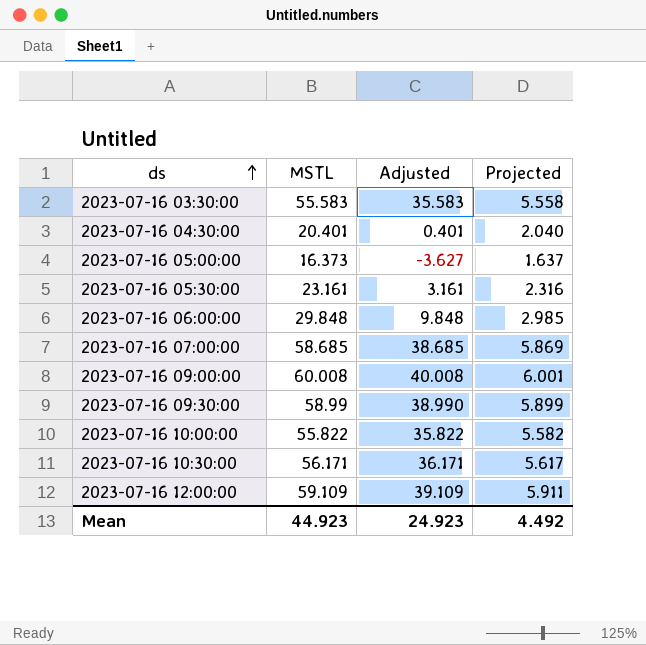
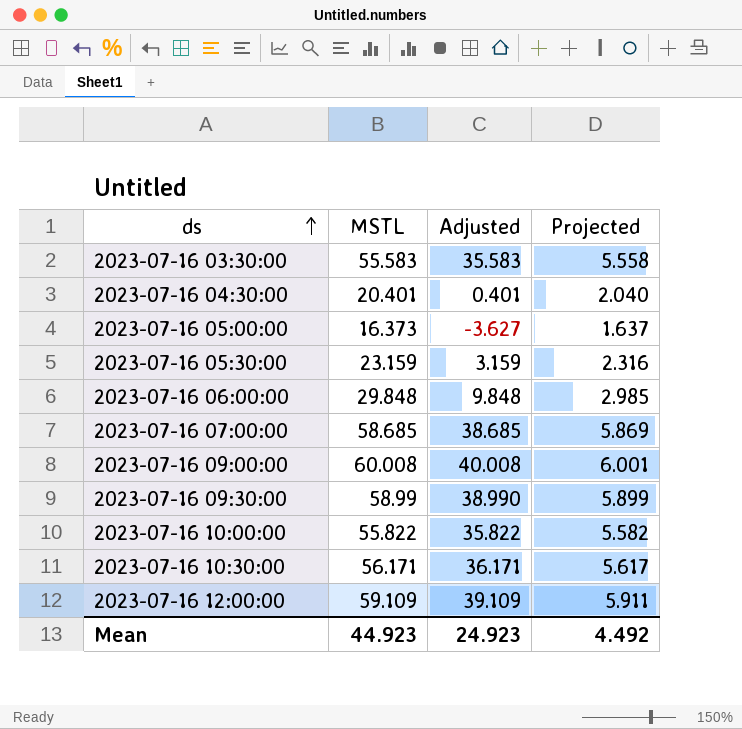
2023-07-16 05:30:00 | MSTL: 23.161 -> 23.159
2023-07-16 05:30:00 | Adjusted: 3.161 -> 3.159

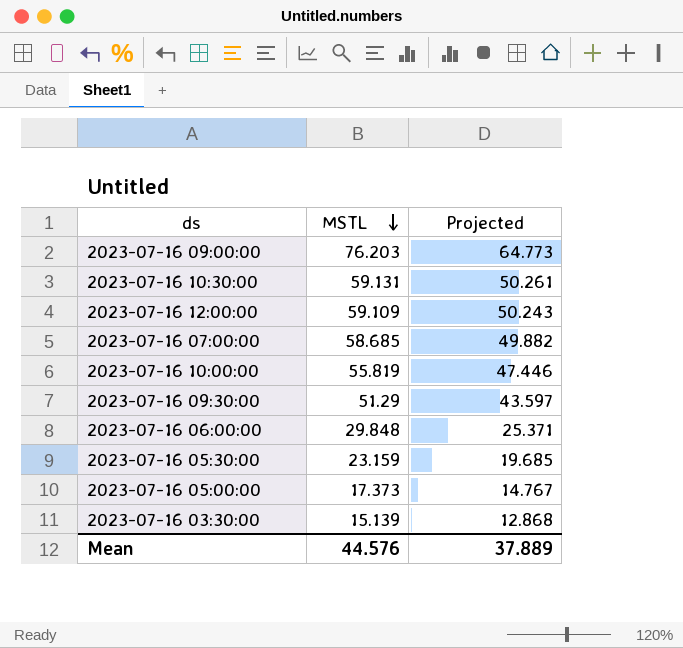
row order: ds ascending -> MSTL descending
column Adjusted | formula: [MSTL] - 20 -> none
column Projected | formula: [MSTL] * 0.1 -> [MSTL] * 0.85
row 2023-07-16 04:30:00: 20.401 | 0.401 | 2.040 -> none
2023-07-16 09:00:00 | MSTL: 60.008 -> 76.203
2023-07-16 10:30:00 | MSTL: 56.171 -> 59.131
2023-07-16 10:00:00 | MSTL: 55.822 -> 55.819
2023-07-16 09:30:00 | MSTL: 58.99 -> 51.29
2023-07-16 05:00:00 | MSTL: 16.373 -> 17.373
2023-07-16 03:30:00 | MSTL: 55.583 -> 15.139
Mean | MSTL: 44.923 -> 44.576
Mean | Projected: 4.492 -> 37.889

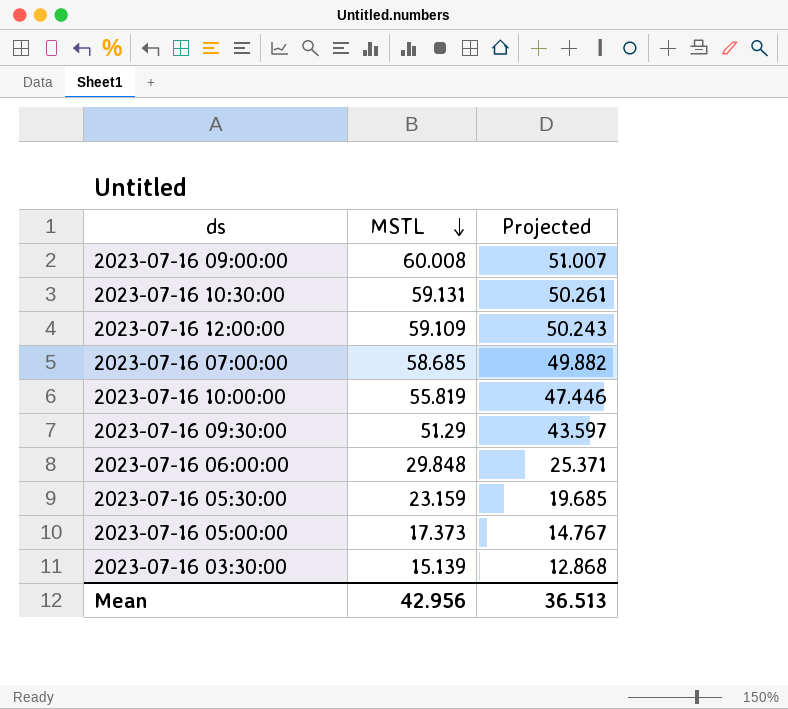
2023-07-16 09:00:00 | MSTL: 76.203 -> 60.008
2023-07-16 09:00:00 | Projected: 64.773 -> 51.007
Mean | MSTL: 44.576 -> 42.956
Mean | Projected: 37.889 -> 36.513

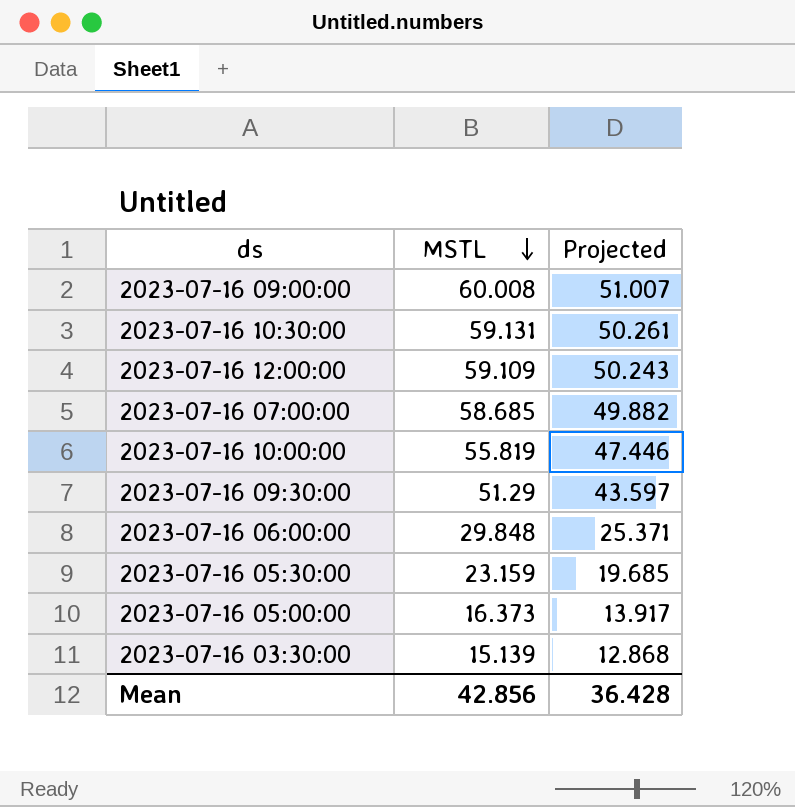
2023-07-16 05:00:00 | MSTL: 17.373 -> 16.373
2023-07-16 05:00:00 | Projected: 14.767 -> 13.917
Mean | MSTL: 42.956 -> 42.856
Mean | Projected: 36.513 -> 36.428

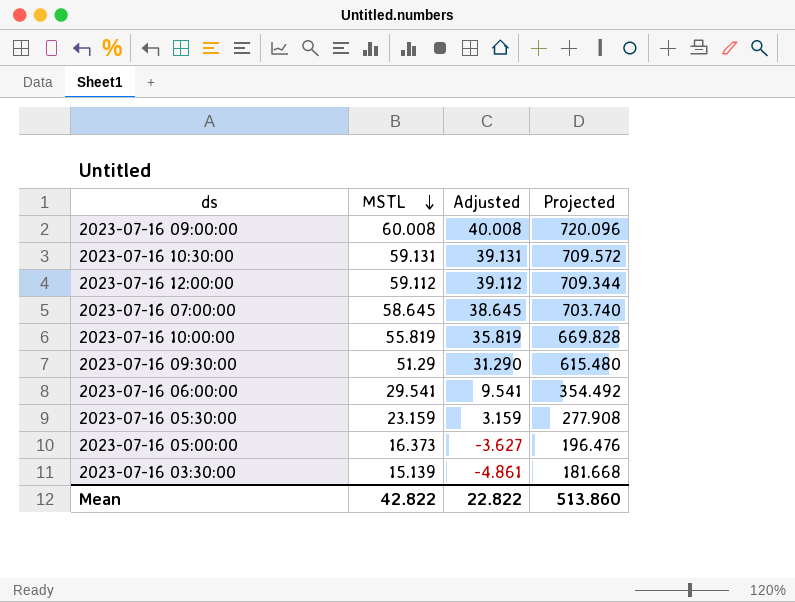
column Adjusted | formula: none -> [MSTL] - 20
column Projected | formula: [MSTL] * 0.85 -> [MSTL] * 12
2023-07-16 12:00:00 | MSTL: 59.109 -> 59.112
2023-07-16 07:00:00 | MSTL: 58.685 -> 58.645
2023-07-16 06:00:00 | MSTL: 29.848 -> 29.541
Mean | MSTL: 42.856 -> 42.822
Mean | Projected: 36.428 -> 513.860

